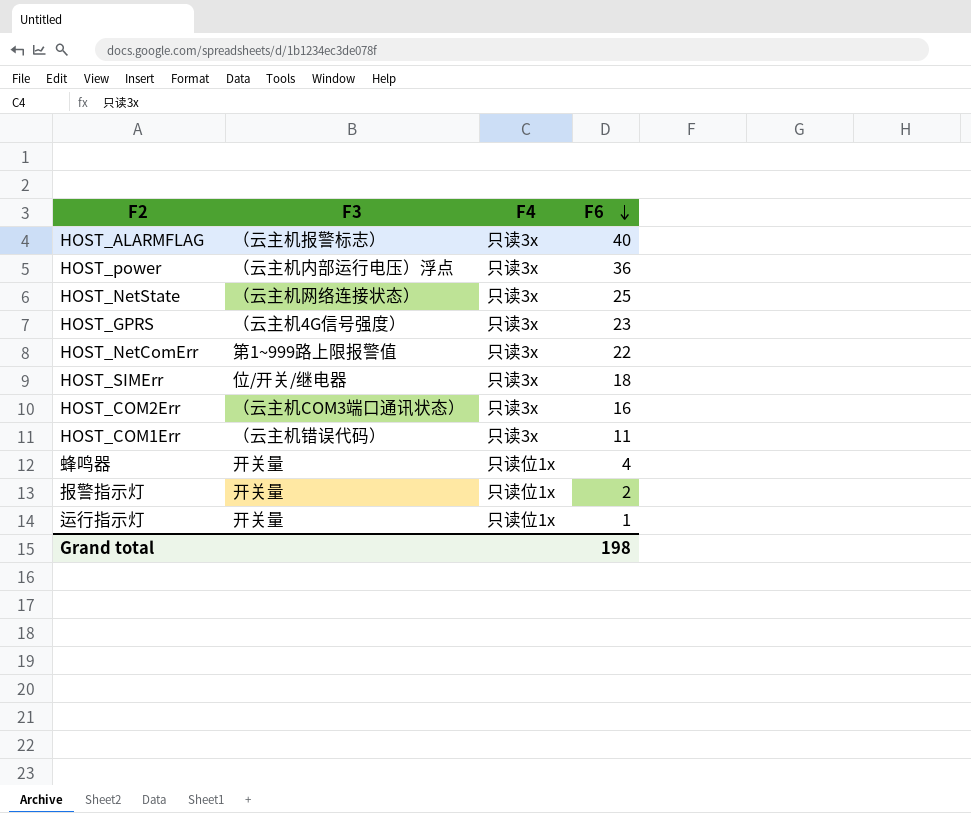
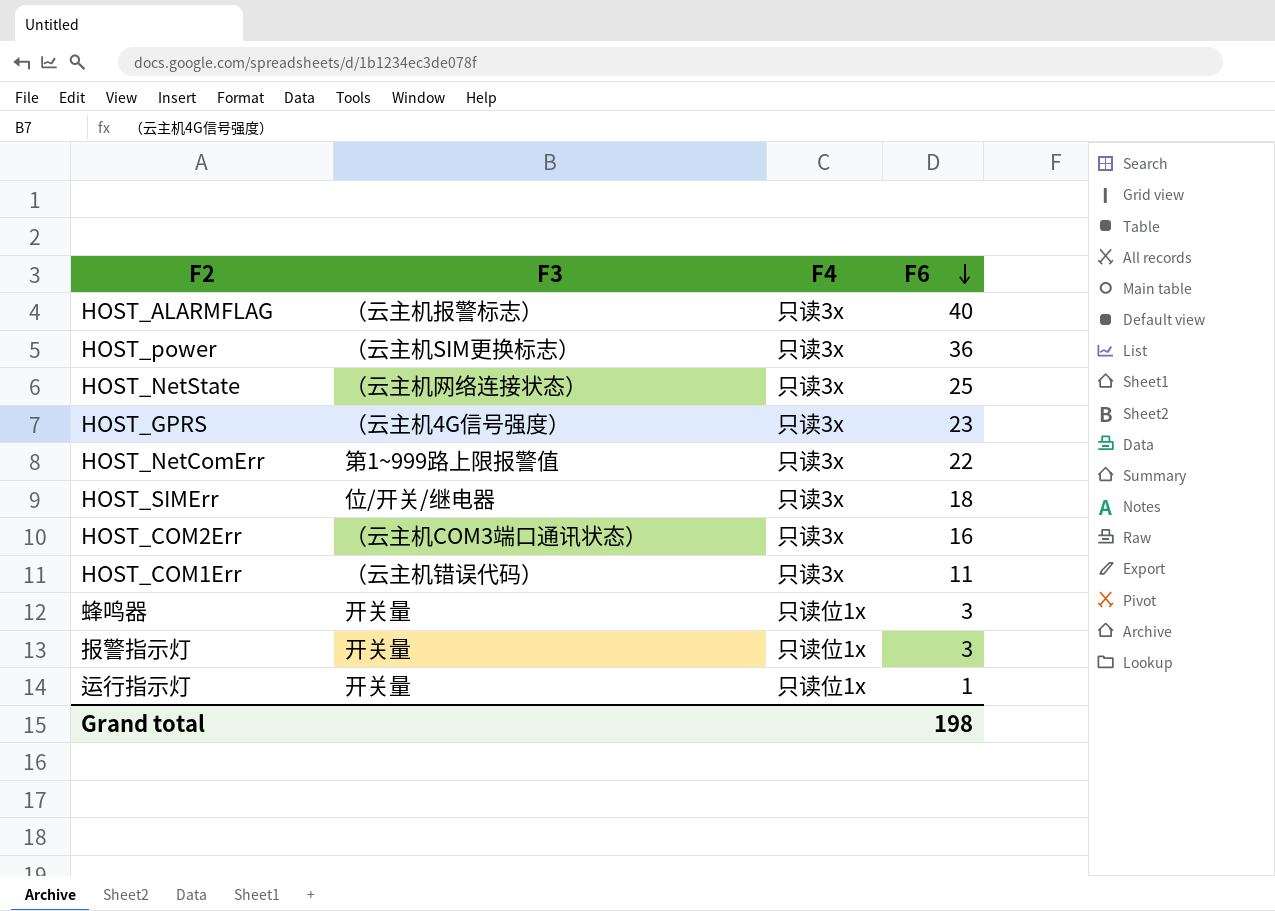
HOST_power | F3: （云主机内部运行电压）浮点 -> （云主机SIM更换标志）
蜂鸣器 | F6: 4 -> 3
报警指示灯 | F6: 2 -> 3

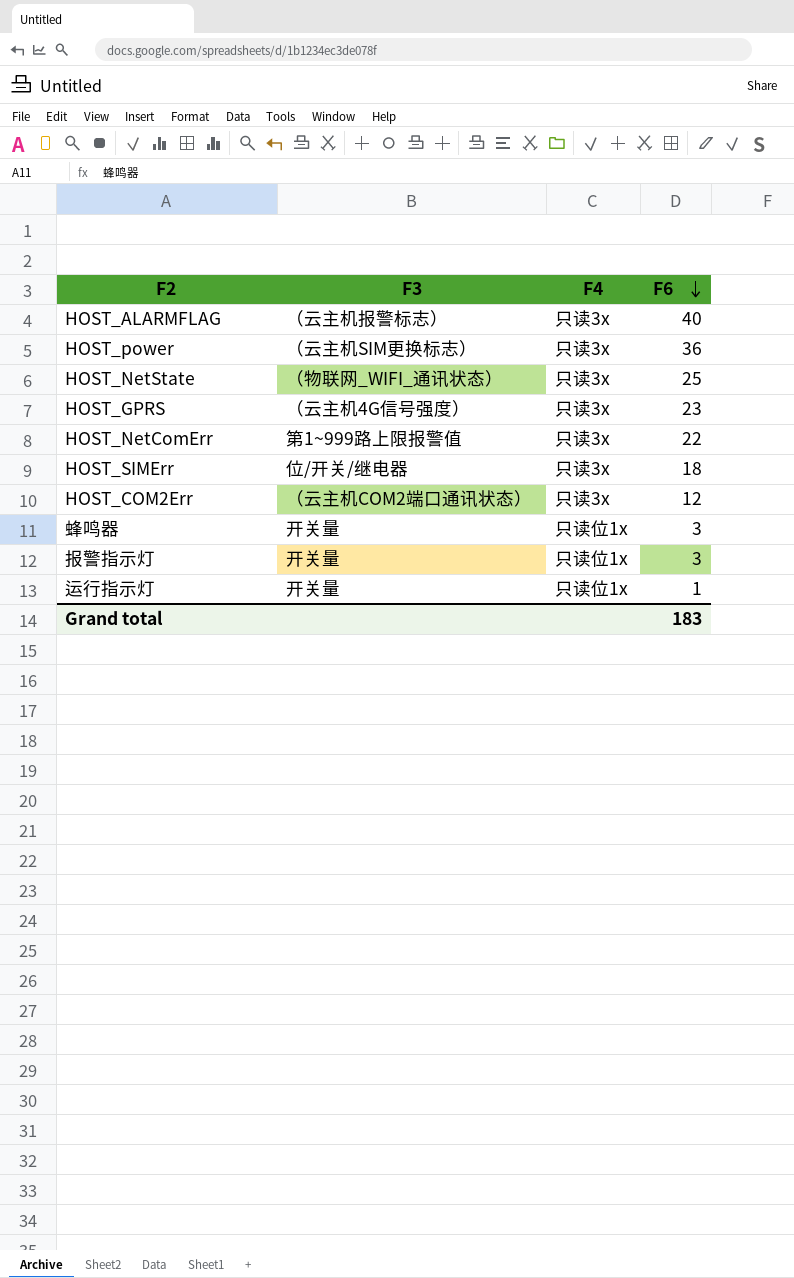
row HOST_COM1Err: （云主机错误代码） | 只读3x | 11 -> none
HOST_NetState | F3: （云主机网络连接状态） -> （物联网_WIFI_通讯状态）
HOST_COM2Err | F3: （云主机COM3端口通讯状态） -> （云主机COM2端口通讯状态）
HOST_COM2Err | F6: 16 -> 12
Grand total | F6: 198 -> 183

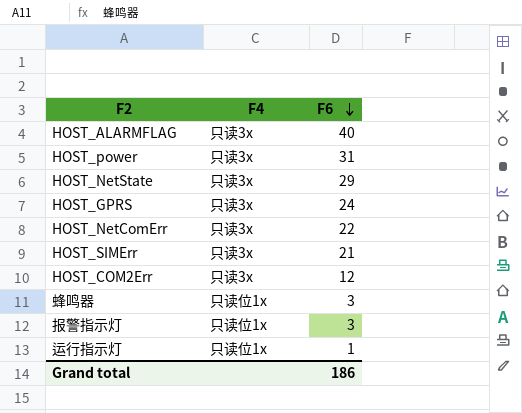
column F3 | position: 2 -> none
HOST_power | F6: 36 -> 31
HOST_NetState | F6: 25 -> 29
HOST_GPRS | F6: 23 -> 24
HOST_SIMErr | F6: 18 -> 21
Grand total | F6: 183 -> 186

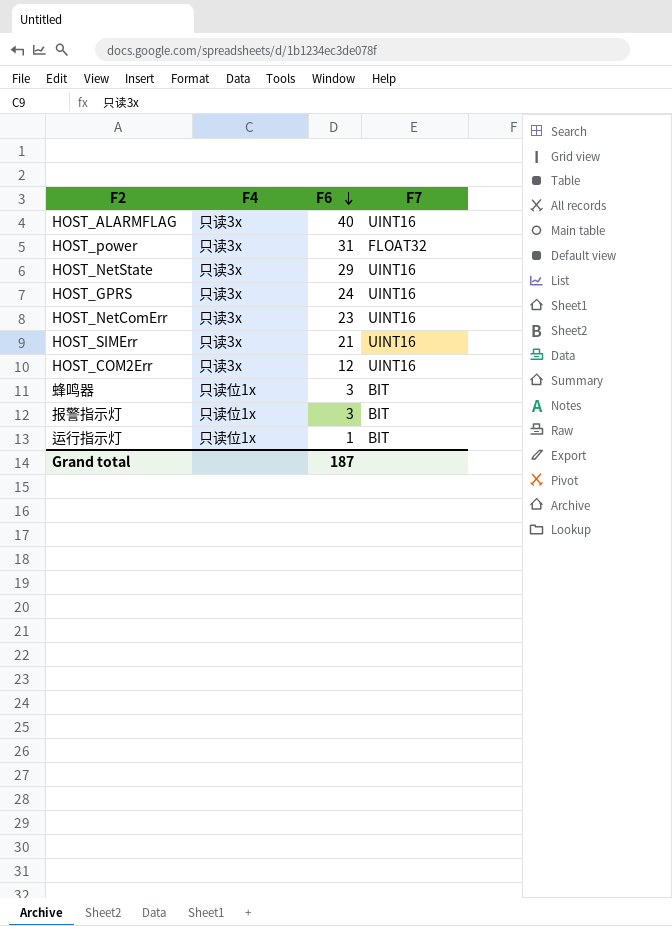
column F7 | position: none -> 4
HOST_NetComErr | F6: 22 -> 23
Grand total | F6: 186 -> 187

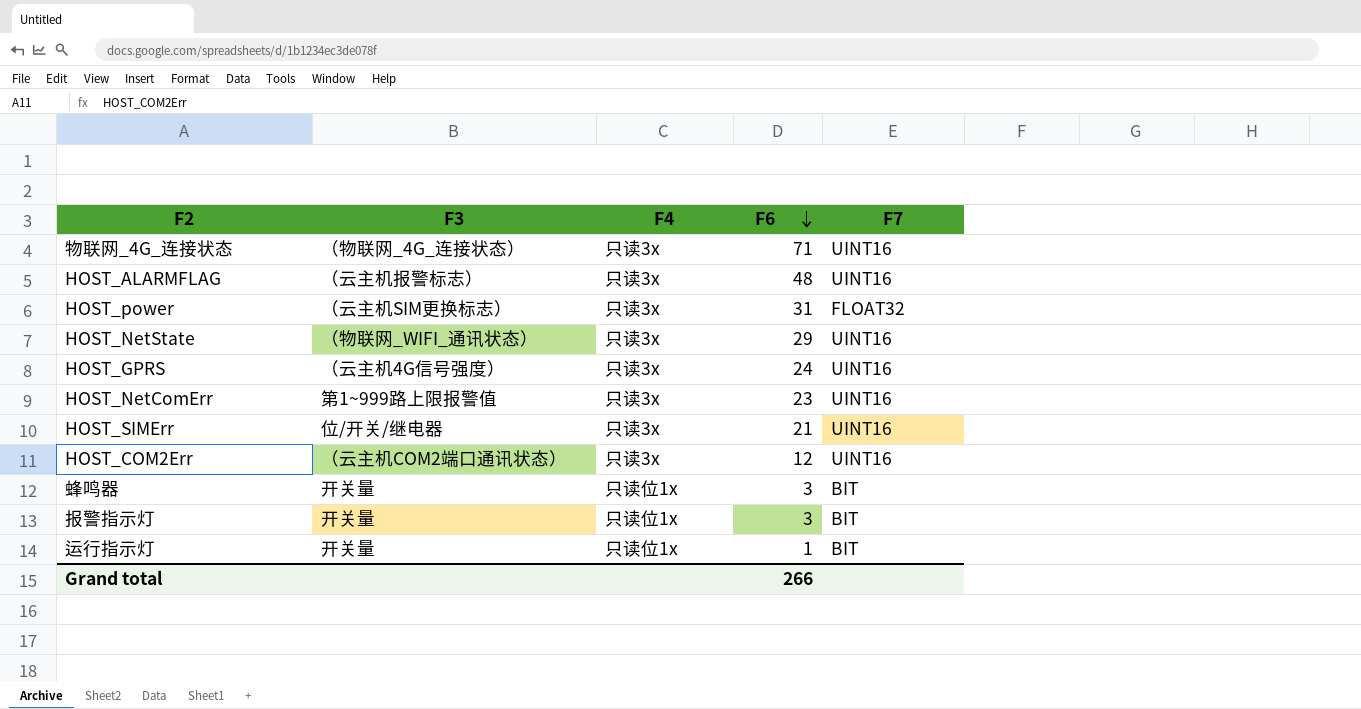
column F3 | position: none -> 2
row 物联网_4G_连接状态: none -> （物联网_4G_连接状态） | 只读3x | 71 | UINT16
HOST_ALARMFLAG | F6: 40 -> 48
Grand total | F6: 187 -> 266

